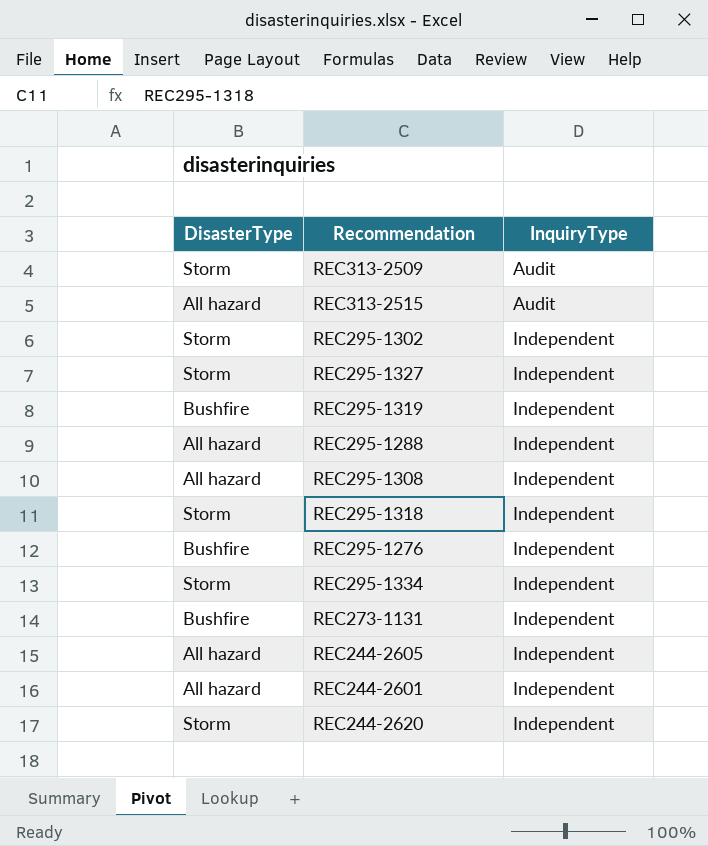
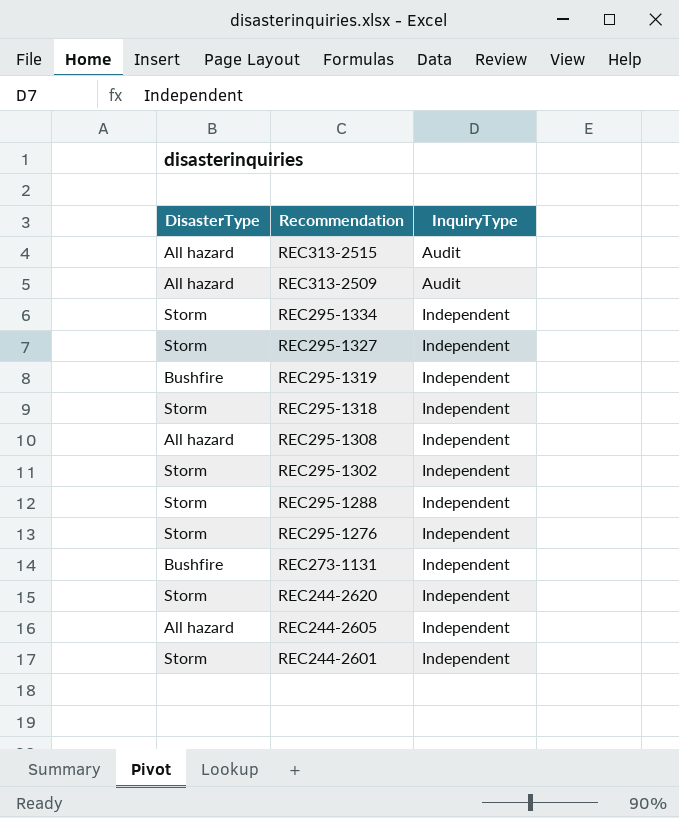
row order: InquiryType ascending -> Recommendation descending
REC313-2509 | DisasterType: Storm -> All hazard
REC295-1288 | DisasterType: All hazard -> Storm
REC295-1276 | DisasterType: Bushfire -> Storm
REC244-2601 | DisasterType: All hazard -> Storm

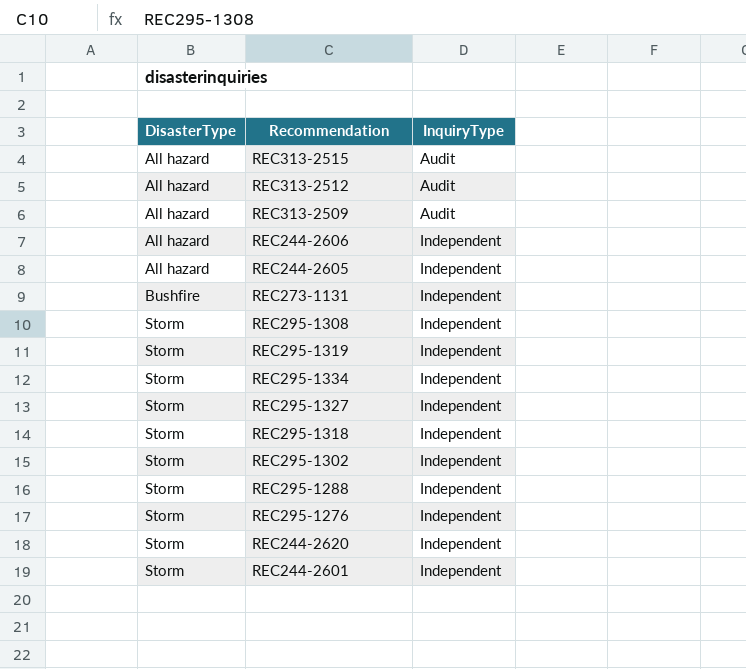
row order: Recommendation descending -> DisasterType ascending
row REC313-2512: none -> All hazard | Audit
row REC244-2606: none -> All hazard | Independent
REC295-1308 | DisasterType: All hazard -> Storm
REC295-1319 | DisasterType: Bushfire -> Storm

